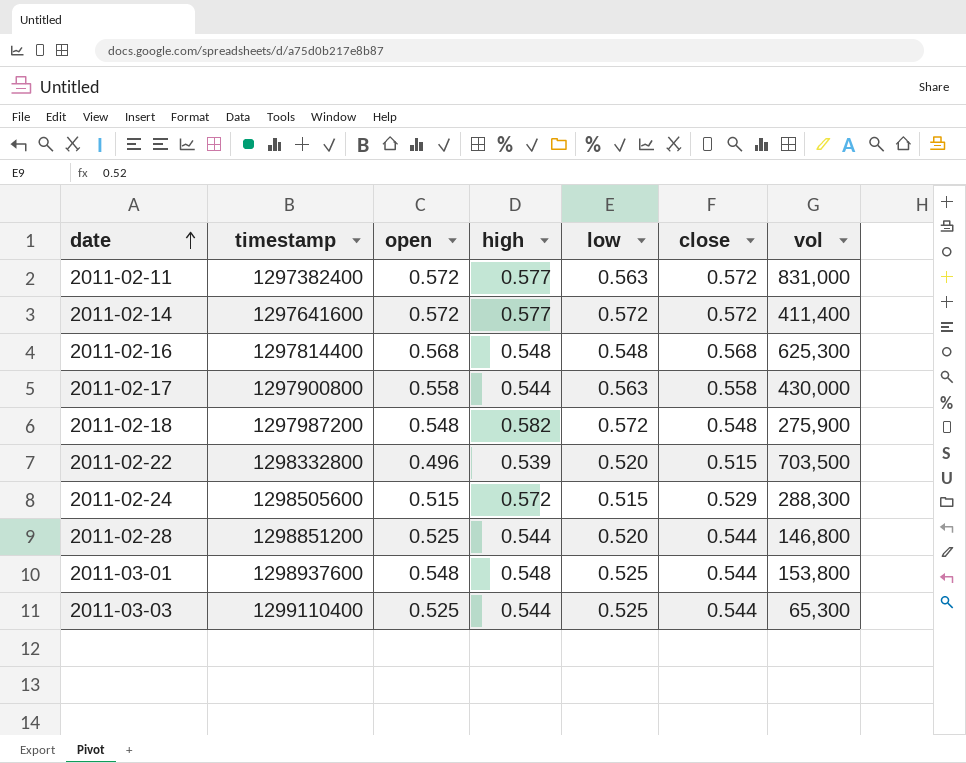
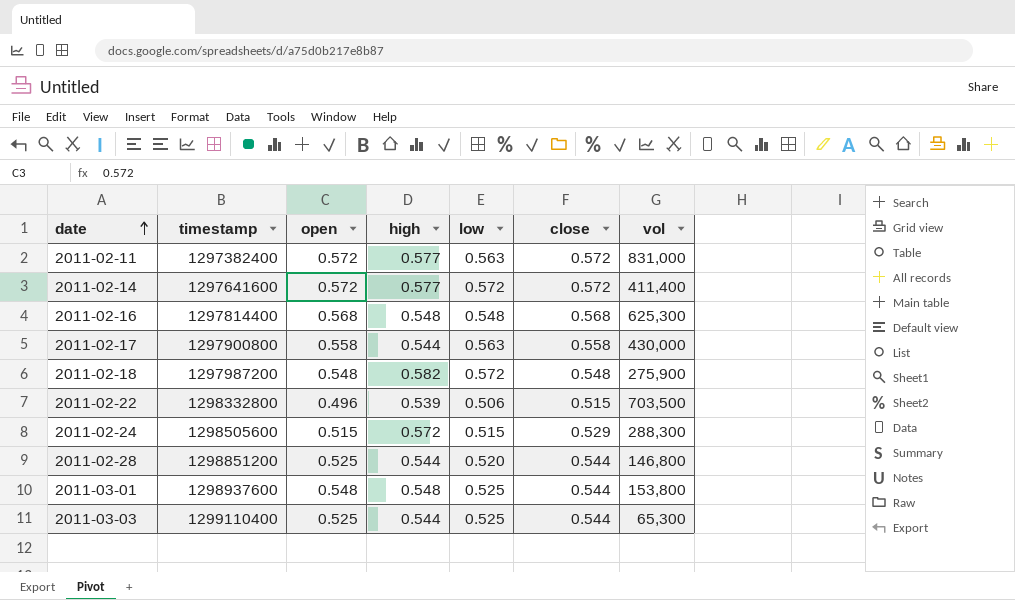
2011-02-22 | low: 0.520 -> 0.506

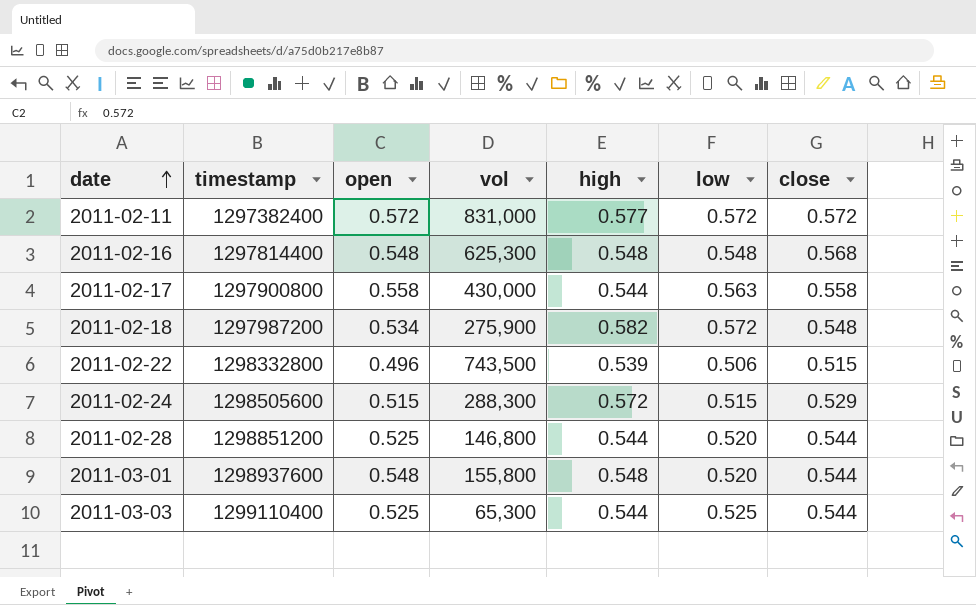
column vol | position: 7 -> 4
row 2011-02-14: 1297641600 | 0.572 | 0.577 | 0.572 | 0.572 | 411,400 -> none
2011-02-11 | low: 0.563 -> 0.572
2011-02-16 | open: 0.568 -> 0.548
2011-02-18 | open: 0.548 -> 0.534
2011-02-22 | vol: 703,500 -> 743,500
2011-03-01 | vol: 153,800 -> 155,800
2011-03-01 | low: 0.525 -> 0.520

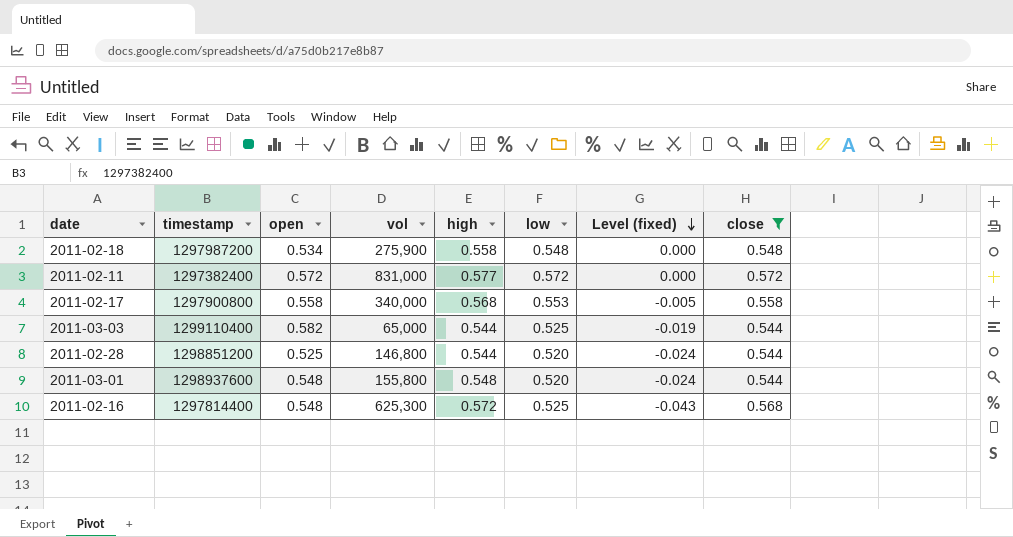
filter: none -> close >= 0.544
row order: date ascending -> Level (fixed) descending
column Level (fixed) | formula: none -> [low] - [close]
2011-02-18 | high: 0.582 -> 0.558
2011-02-18 | low: 0.572 -> 0.548
2011-02-17 | vol: 430,000 -> 340,000
2011-02-17 | high: 0.544 -> 0.568
2011-02-17 | low: 0.563 -> 0.553
2011-03-03 | open: 0.525 -> 0.582
2011-03-03 | vol: 65,300 -> 65,000
2011-02-16 | high: 0.548 -> 0.572
2011-02-16 | low: 0.548 -> 0.525

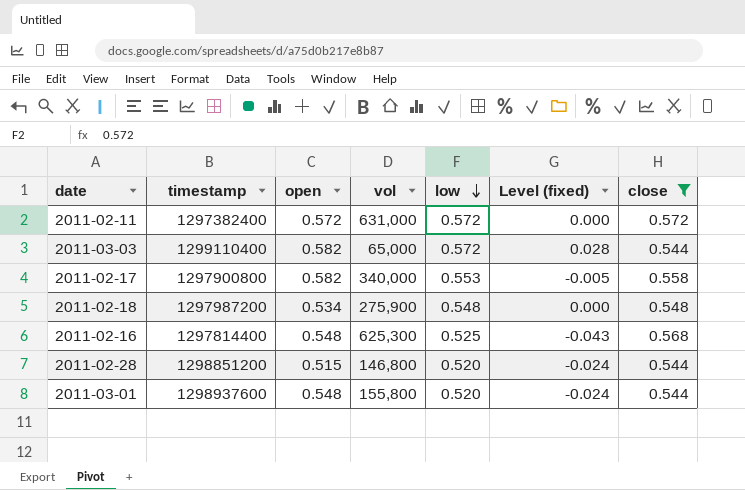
row order: Level (fixed) descending -> low descending
column high | position: 5 -> none
2011-02-11 | vol: 831,000 -> 631,000
2011-03-03 | low: 0.525 -> 0.572
2011-03-03 | Level (fixed): -0.019 -> 0.028
2011-02-17 | open: 0.558 -> 0.582
2011-02-28 | open: 0.525 -> 0.515

